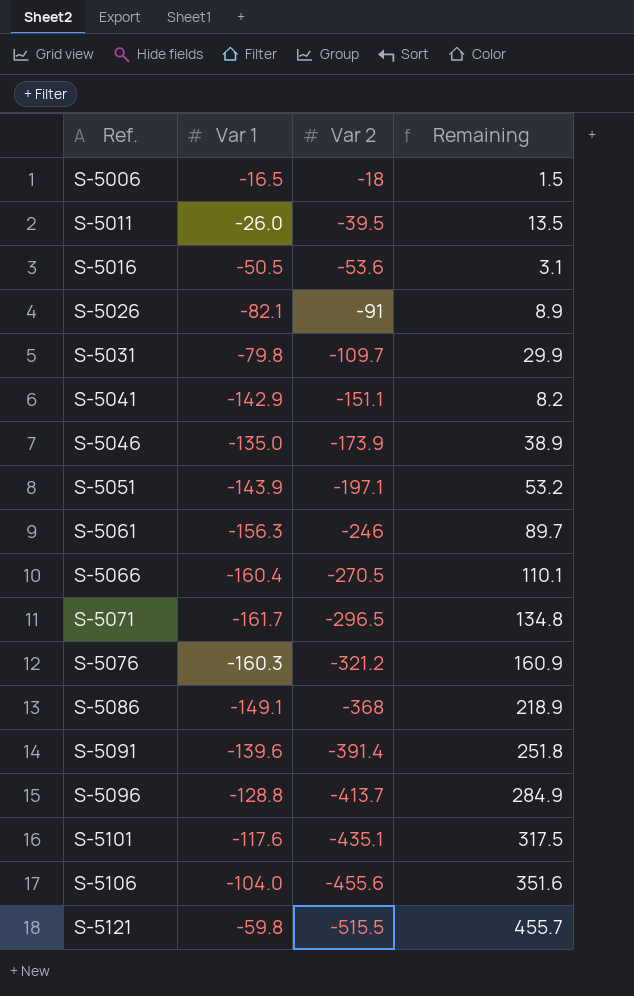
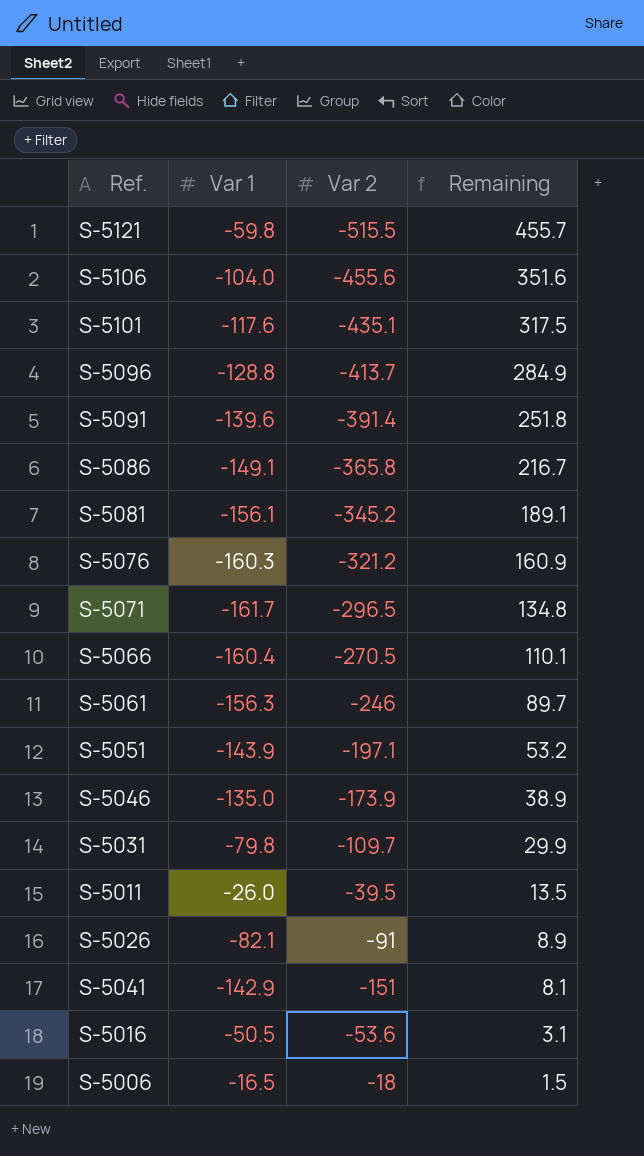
row order: Ref. ascending -> Remaining descending
S-5086 | Var 2: -368 -> -365.8
S-5086 | Remaining: 218.9 -> 216.7
row S-5081: none -> -156.1 | -345.2 | 189.1
S-5041 | Var 2: -151.1 -> -151
S-5041 | Remaining: 8.2 -> 8.1

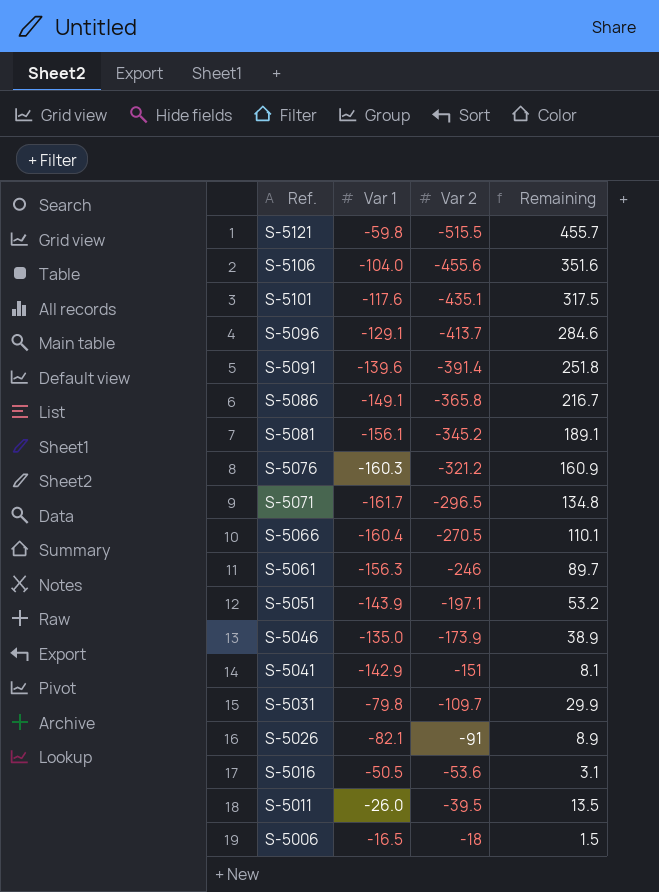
row order: Remaining descending -> Ref. descending
S-5096 | Var 1: -128.8 -> -129.1
S-5096 | Remaining: 284.9 -> 284.6

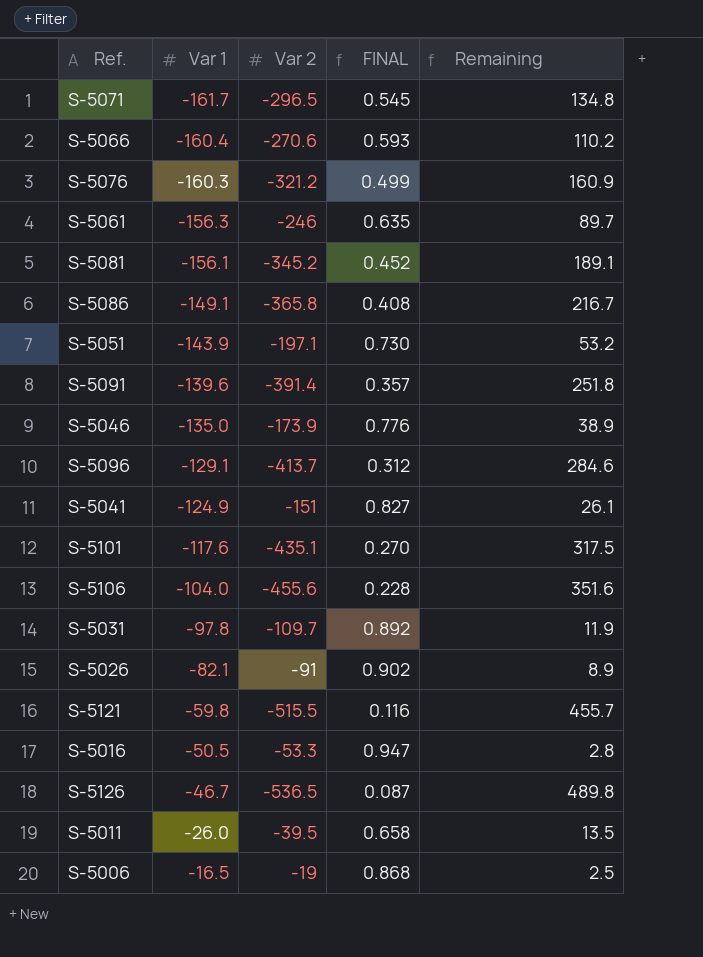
row order: Ref. descending -> Var 1 ascending
column FINAL | formula: none -> [Var 1] / [Var 2]
S-5066 | Var 2: -270.5 -> -270.6
S-5066 | Remaining: 110.1 -> 110.2
S-5041 | Var 1: -142.9 -> -124.9
S-5041 | Remaining: 8.1 -> 26.1
S-5031 | Var 1: -79.8 -> -97.8
S-5031 | Remaining: 29.9 -> 11.9
S-5016 | Var 2: -53.6 -> -53.3
S-5016 | Remaining: 3.1 -> 2.8
row S-5126: none -> -46.7 | -536.5 | 0.087 | 489.8
S-5006 | Var 2: -18 -> -19
S-5006 | Remaining: 1.5 -> 2.5

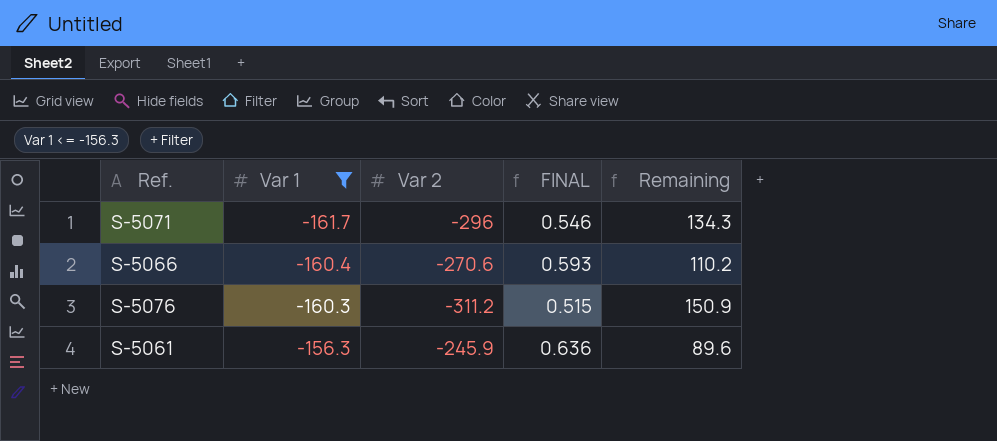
filter: none -> Var 1 <= -156.3
S-5071 | Var 2: -296.5 -> -296
S-5071 | FINAL: 0.545 -> 0.546
S-5071 | Remaining: 134.8 -> 134.3
S-5076 | Var 2: -321.2 -> -311.2
S-5076 | FINAL: 0.499 -> 0.515
S-5076 | Remaining: 160.9 -> 150.9
S-5061 | Var 2: -246 -> -245.9
S-5061 | FINAL: 0.635 -> 0.636
S-5061 | Remaining: 89.7 -> 89.6

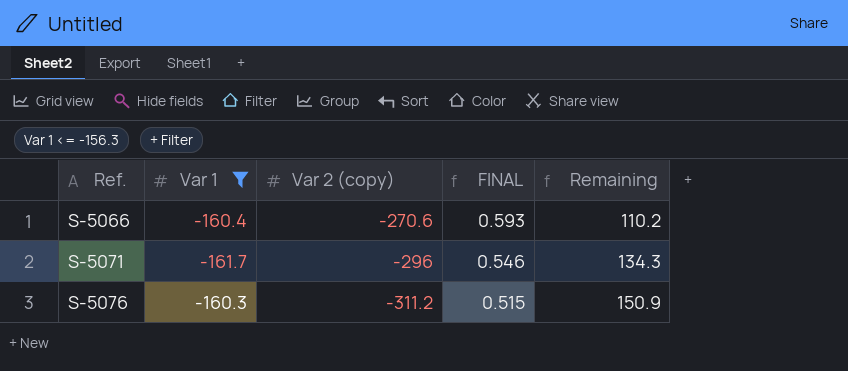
row order: Var 1 ascending -> Ref. ascending
column name: Var 2 -> Var 2 (copy)
row S-5061: -156.3 | -245.9 | 0.636 | 89.6 -> none

